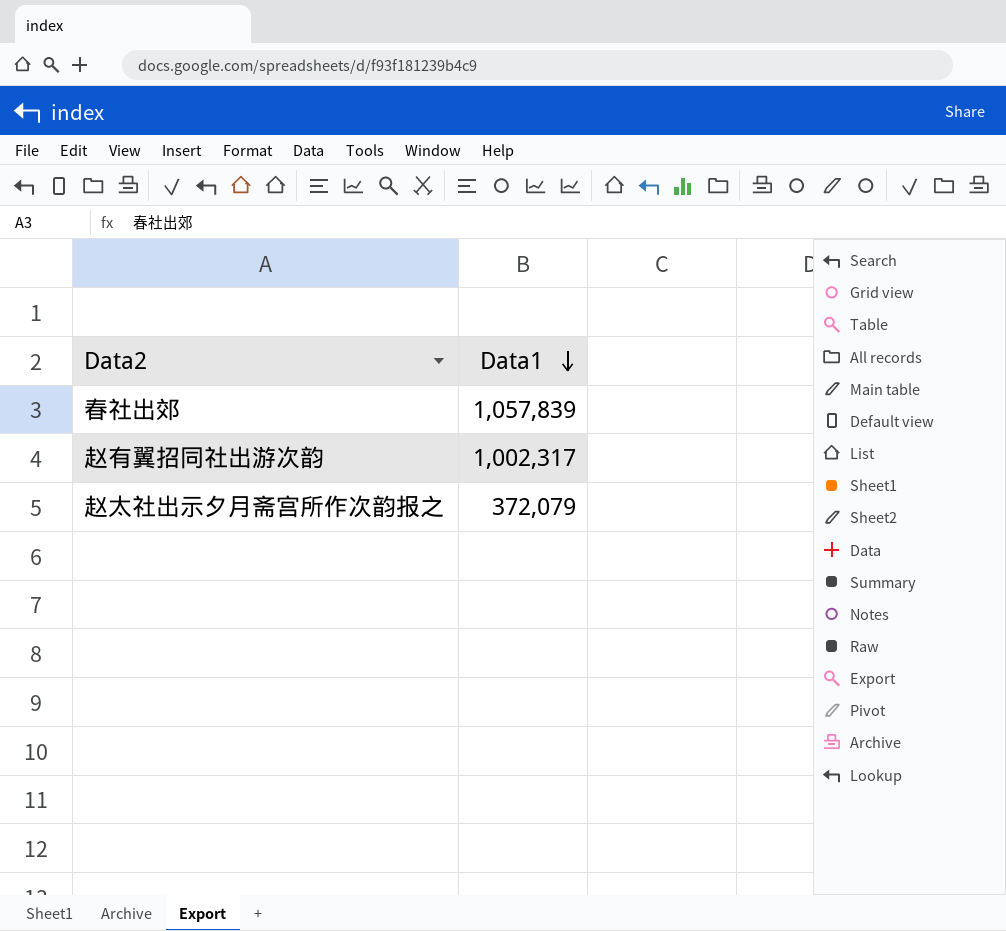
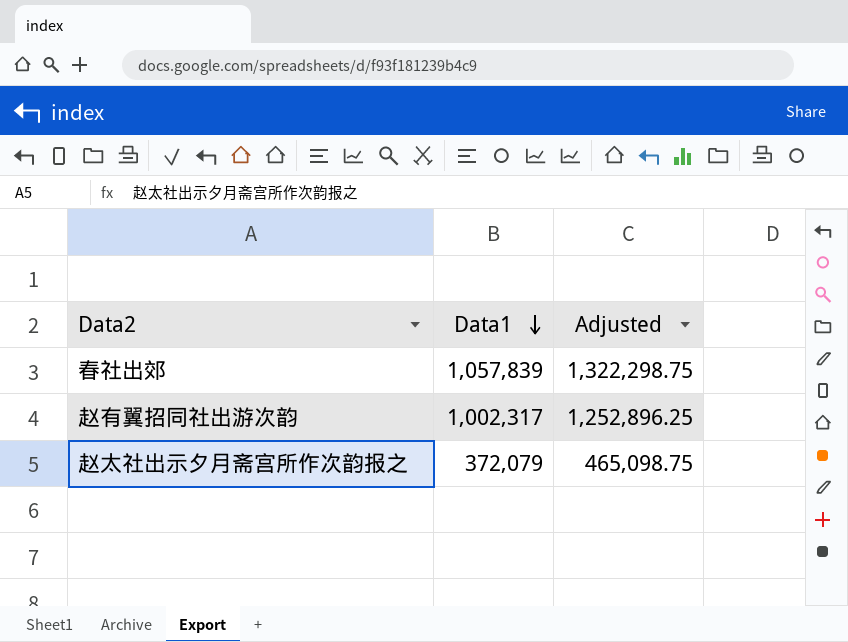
column Adjusted | formula: none -> [Data1] * 1.25

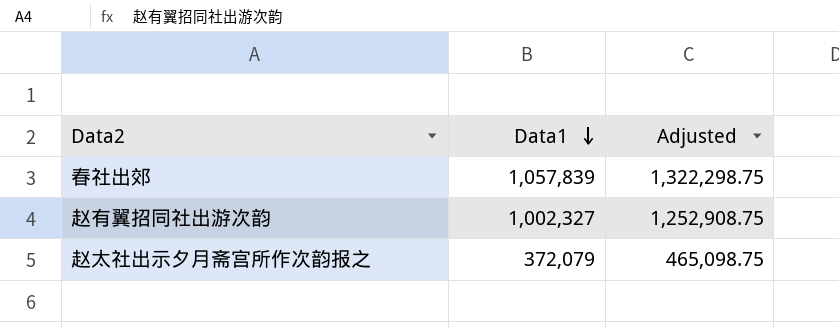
赵有翼招同社出游次韵 | Data1: 1,002,317 -> 1,002,327
赵有翼招同社出游次韵 | Adjusted: 1,252,896.25 -> 1,252,908.75

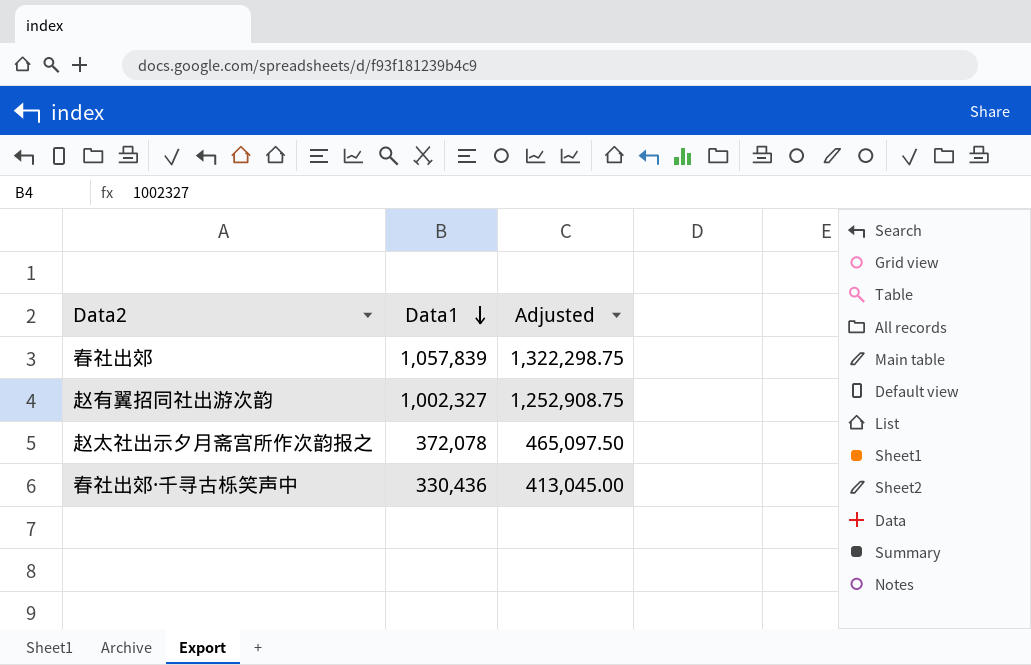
赵太社出示夕月斋宫所作次韵报之 | Data1: 372,079 -> 372,078
赵太社出示夕月斋宫所作次韵报之 | Adjusted: 465,098.75 -> 465,097.50
row 春社出郊·千寻古栎笑声中: none -> 330,436 | 413,045.00

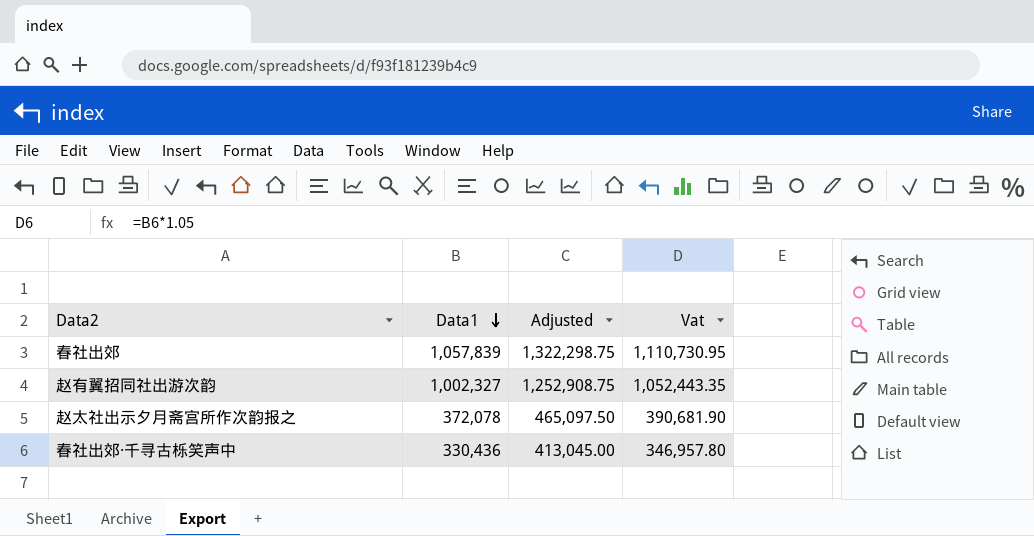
column Vat | formula: none -> [Data1] * 1.05

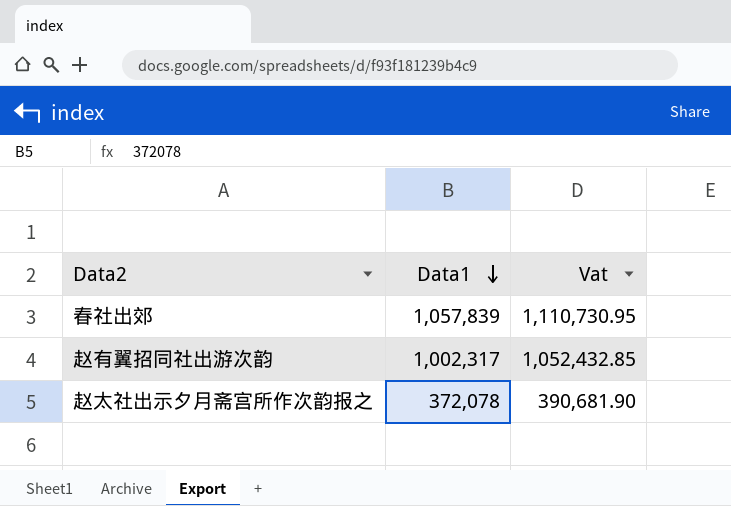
column Adjusted | formula: [Data1] * 1.25 -> none
row 春社出郊·千寻古栎笑声中: 330,436 | 413,045.00 | 346,957.80 -> none
赵有翼招同社出游次韵 | Data1: 1,002,327 -> 1,002,317
赵有翼招同社出游次韵 | Vat: 1,052,443.35 -> 1,052,432.85

